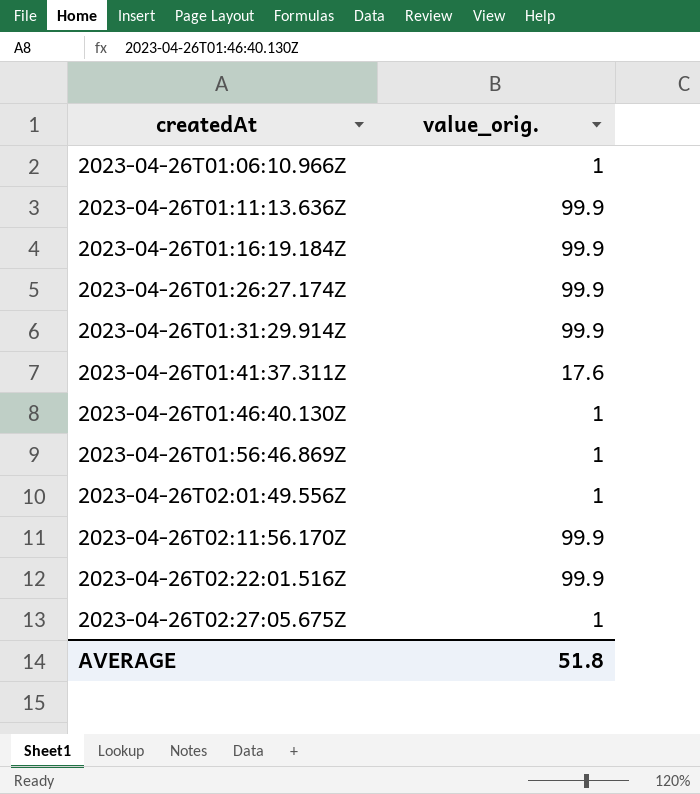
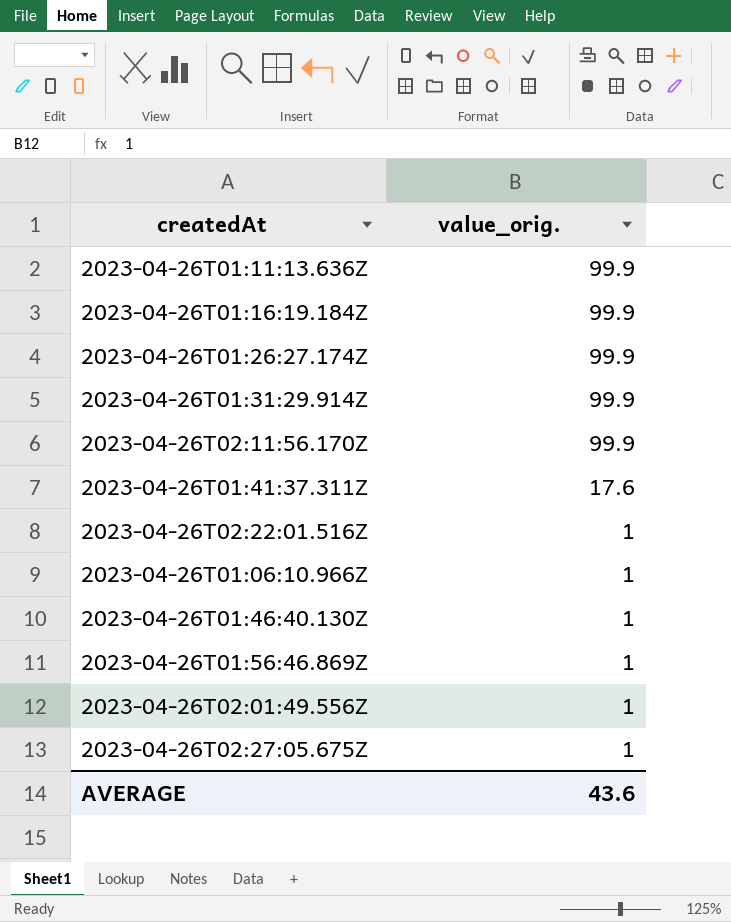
row order: createdAt ascending -> value_orig. descending
2023-04-26T02:22:01.516Z | value_orig.: 99.9 -> 1
AVERAGE | value_orig.: 51.8 -> 43.6

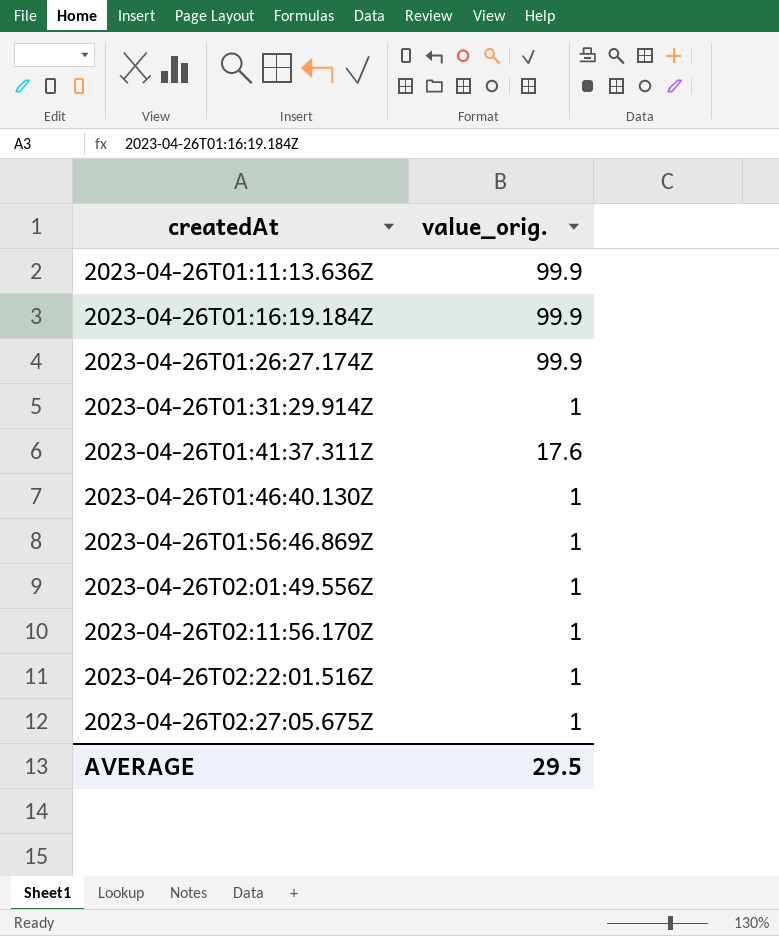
row order: value_orig. descending -> createdAt ascending
row 2023-04-26T01:06:10.966Z: 1 -> none
2023-04-26T01:31:29.914Z | value_orig.: 99.9 -> 1
2023-04-26T02:11:56.170Z | value_orig.: 99.9 -> 1
AVERAGE | value_orig.: 43.6 -> 29.5

